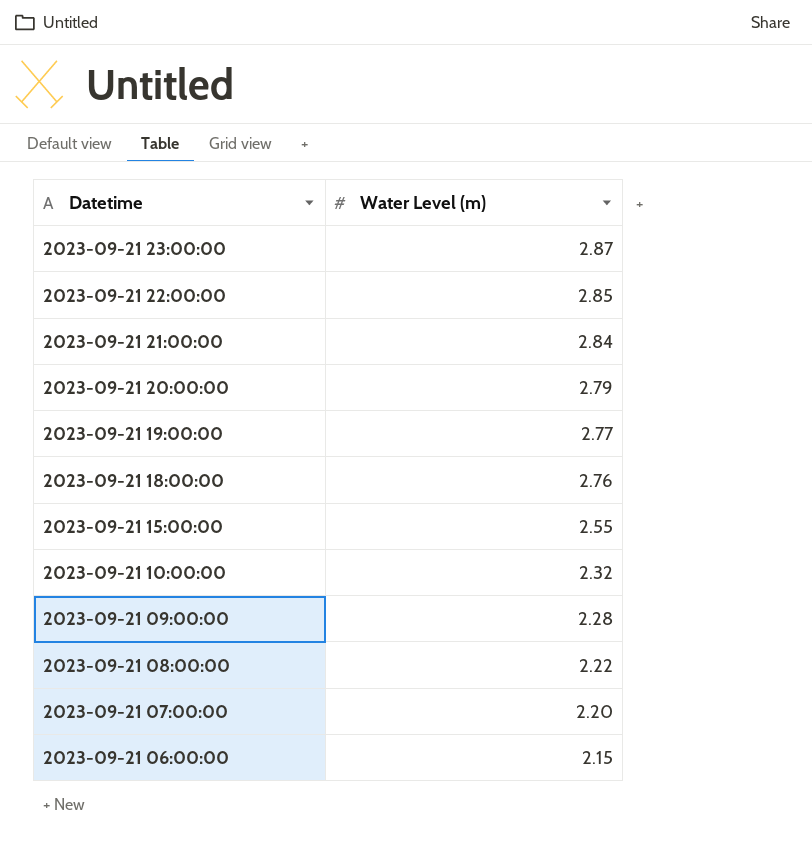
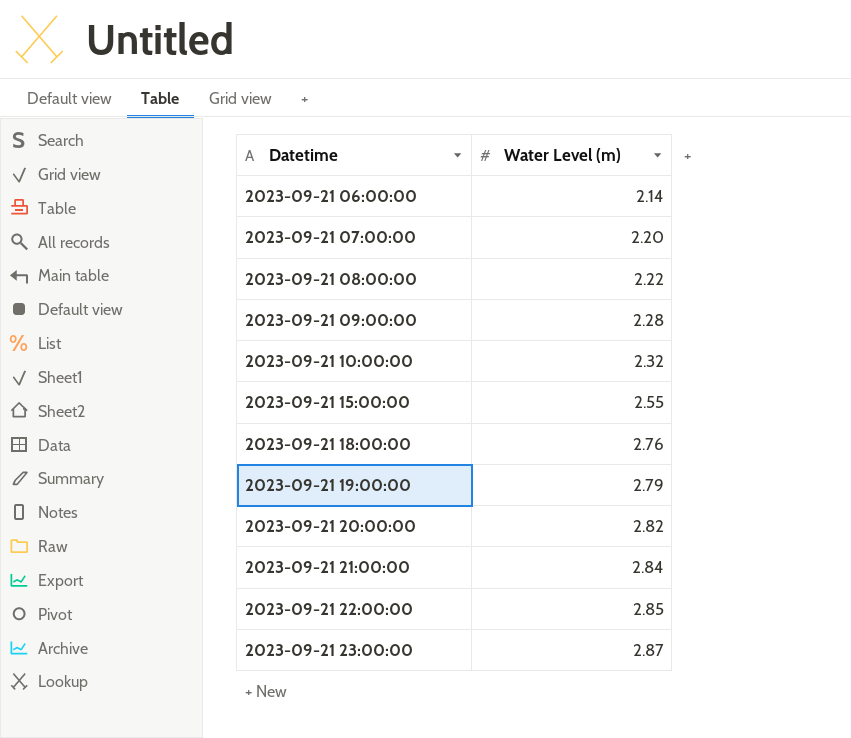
row order: Datetime descending -> Datetime ascending
2023-09-21 06:00:00 | Water Level (m): 2.15 -> 2.14
2023-09-21 19:00:00 | Water Level (m): 2.77 -> 2.79
2023-09-21 20:00:00 | Water Level (m): 2.79 -> 2.82

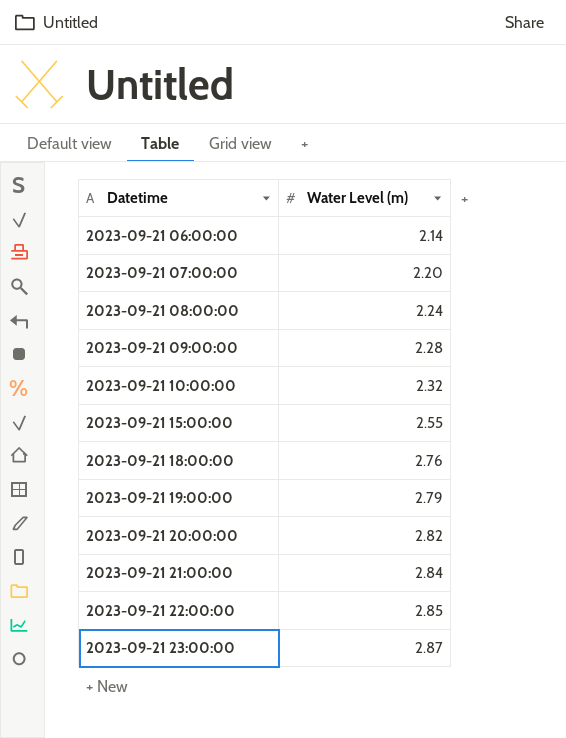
2023-09-21 08:00:00 | Water Level (m): 2.22 -> 2.24

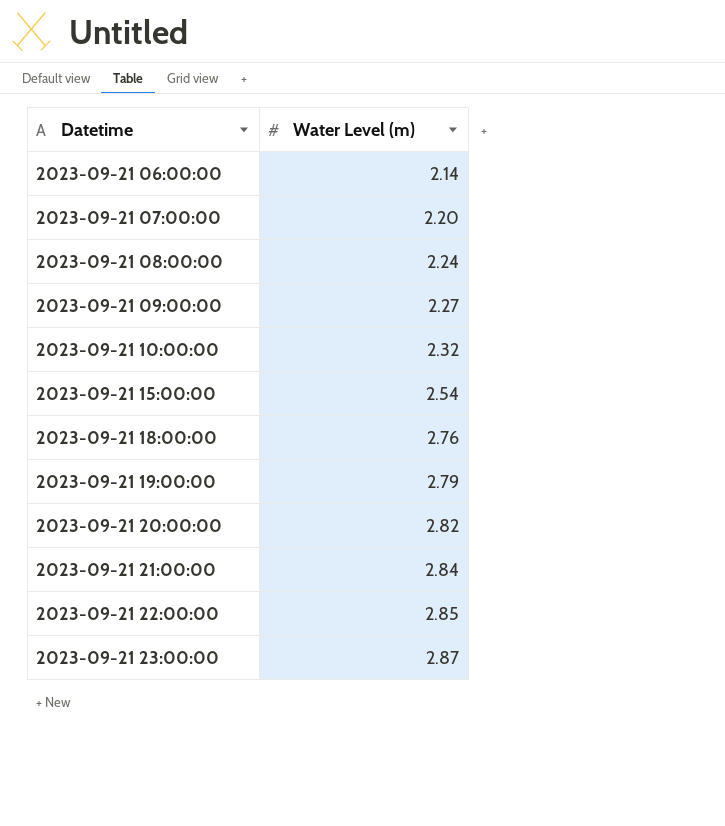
2023-09-21 09:00:00 | Water Level (m): 2.28 -> 2.27
2023-09-21 15:00:00 | Water Level (m): 2.55 -> 2.54

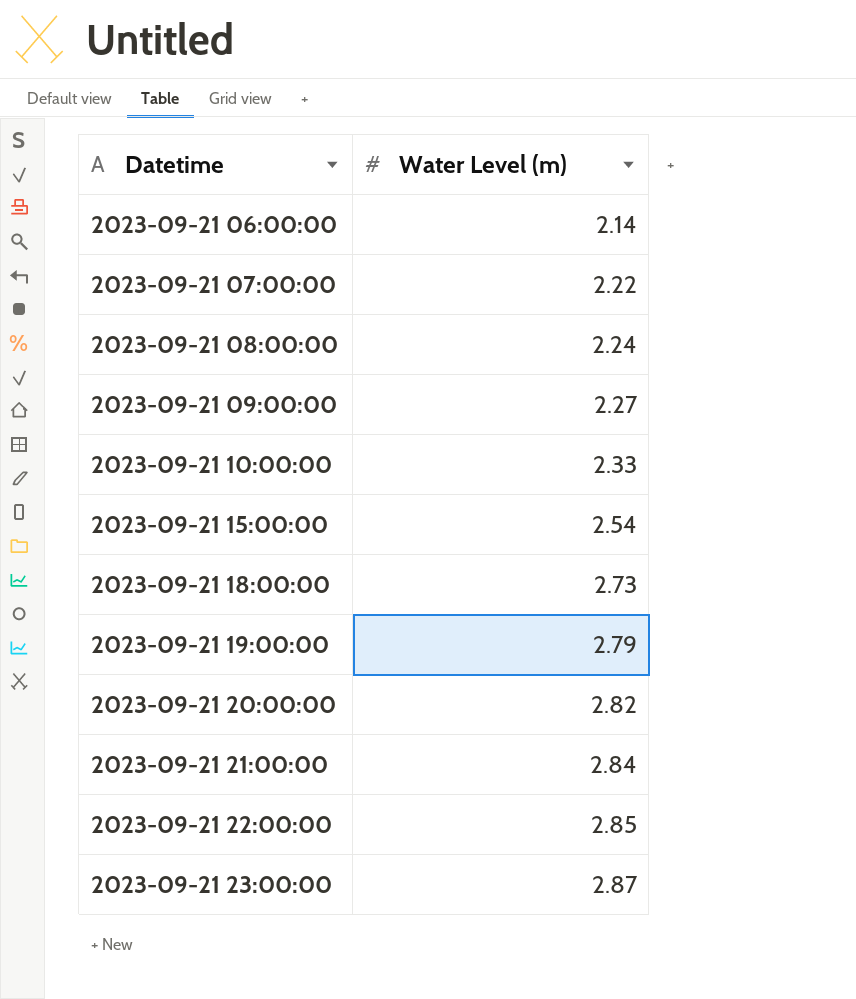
2023-09-21 07:00:00 | Water Level (m): 2.20 -> 2.22
2023-09-21 10:00:00 | Water Level (m): 2.32 -> 2.33
2023-09-21 18:00:00 | Water Level (m): 2.76 -> 2.73

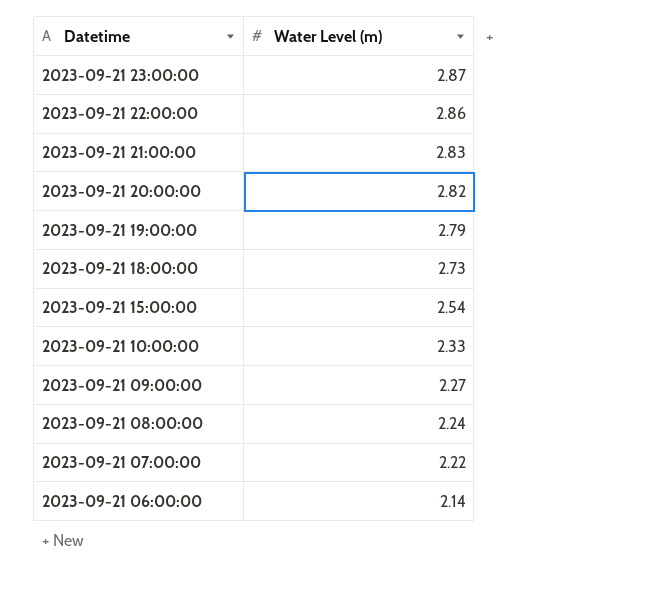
row order: Datetime ascending -> Datetime descending
2023-09-21 22:00:00 | Water Level (m): 2.85 -> 2.86
2023-09-21 21:00:00 | Water Level (m): 2.84 -> 2.83

